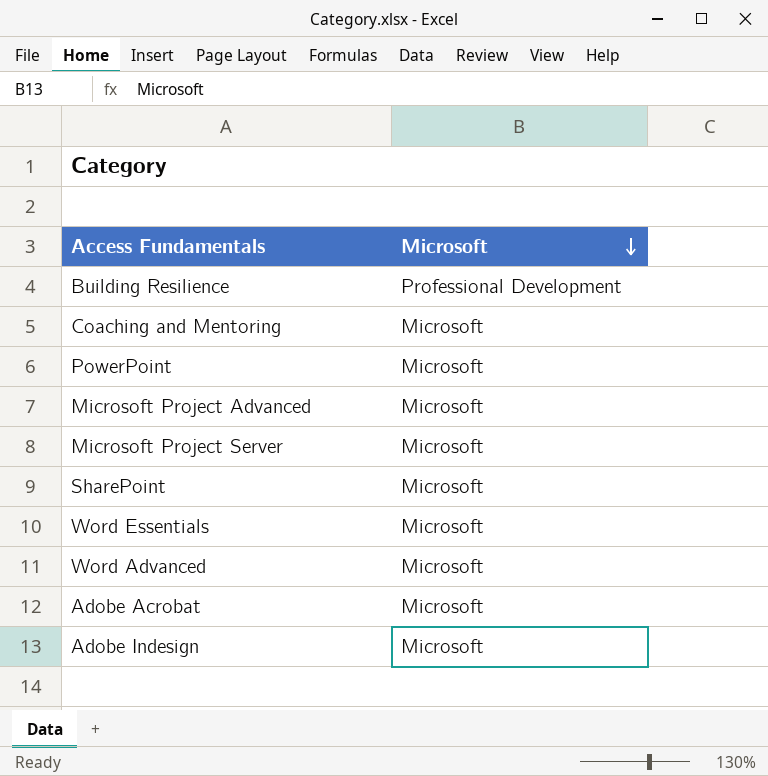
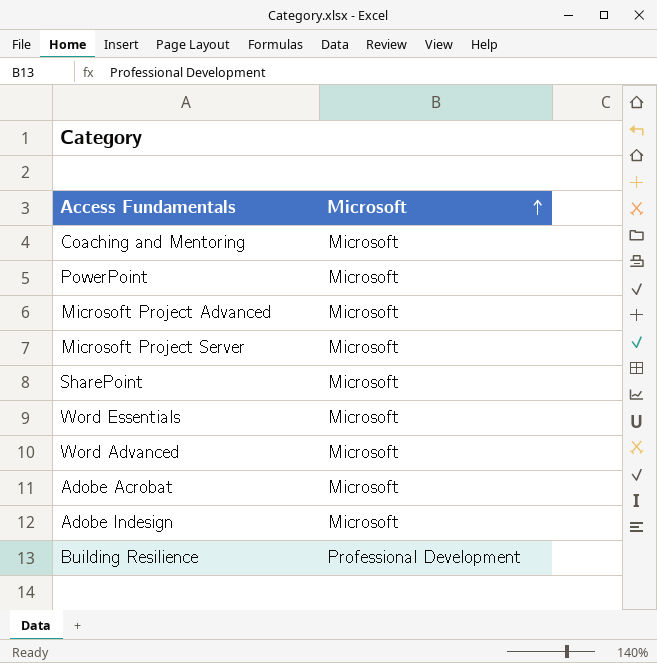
row order: Microsoft descending -> Microsoft ascending

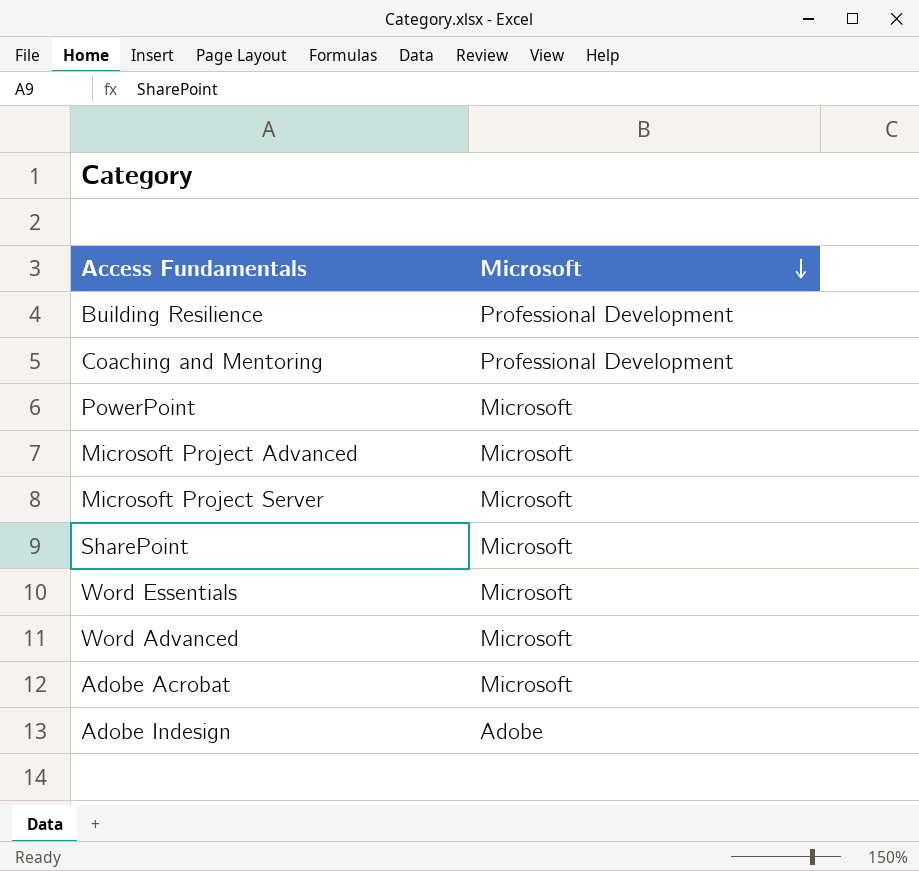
row order: Microsoft ascending -> Microsoft descending
Coaching and Mentoring | Microsoft: Microsoft -> Professional Development
Adobe Indesign | Microsoft: Microsoft -> Adobe

